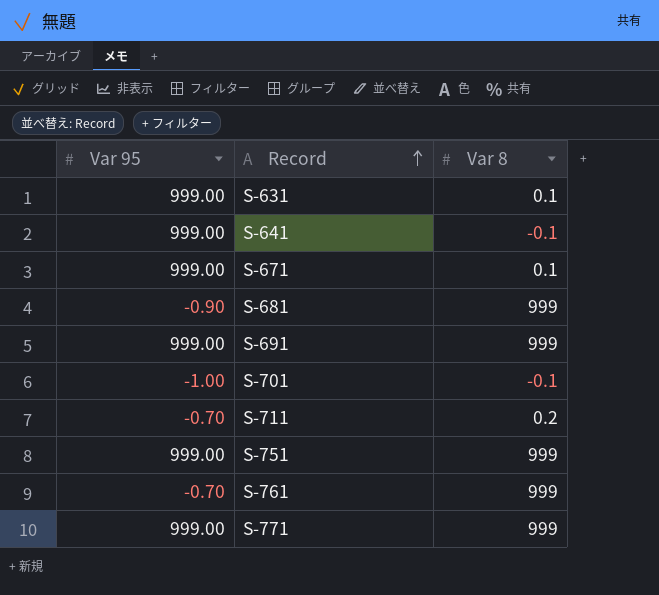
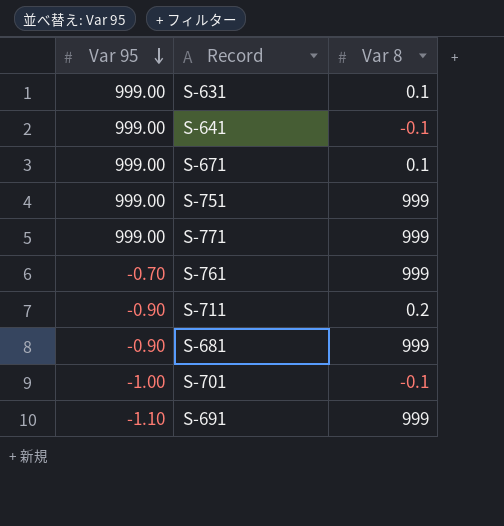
row order: Record ascending -> Var 95 descending
S-711 | Var 95: -0.70 -> -0.90
S-691 | Var 95: 999.00 -> -1.10

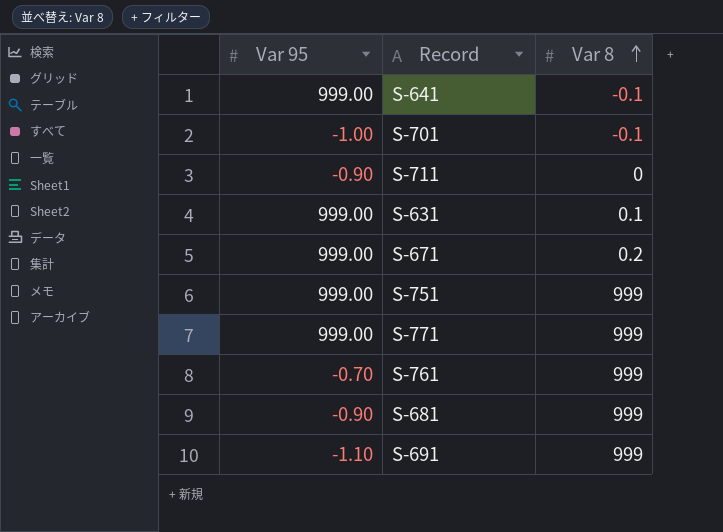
row order: Var 95 descending -> Var 8 ascending
S-711 | Var 8: 0.2 -> 0
S-671 | Var 8: 0.1 -> 0.2

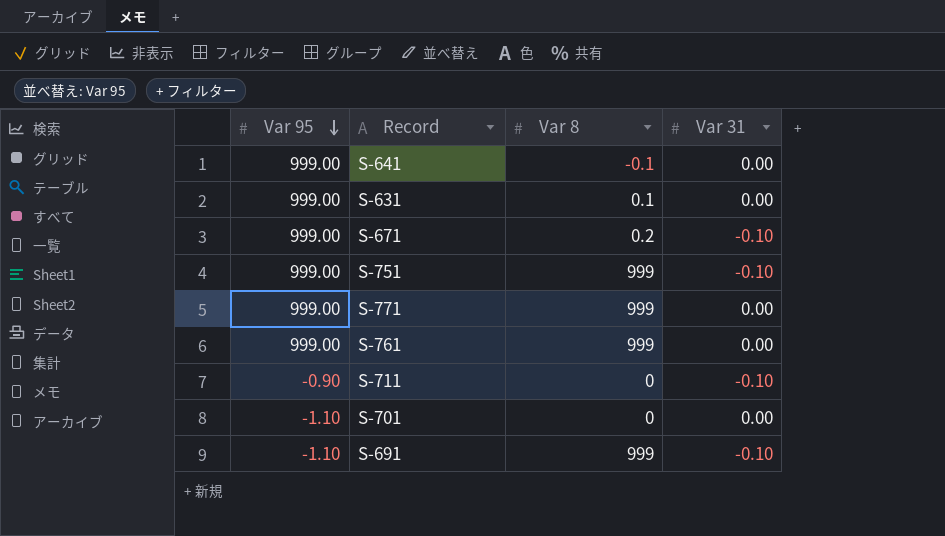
row order: Var 8 ascending -> Var 95 descending
column Var 31 | position: none -> 4
row S-681: -0.90 | 999 -> none
S-761 | Var 95: -0.70 -> 999.00
S-701 | Var 95: -1.00 -> -1.10
S-701 | Var 8: -0.1 -> 0

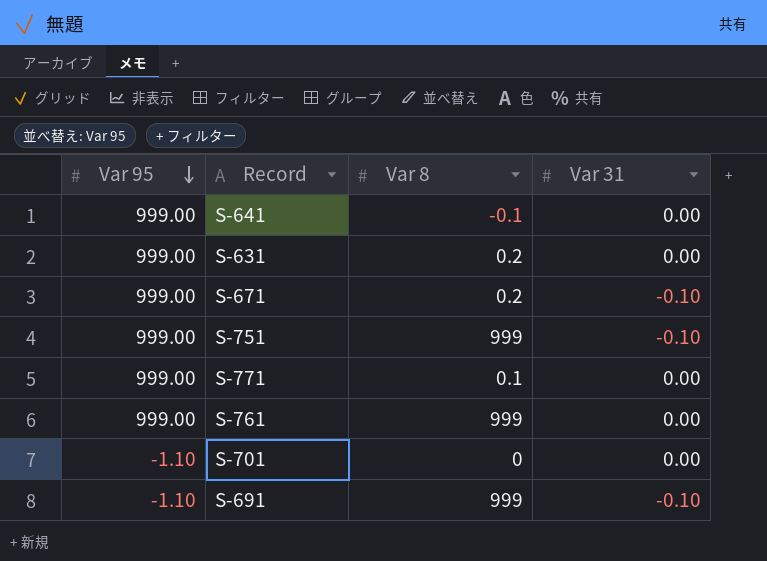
row S-711: -0.90 | 0 | -0.10 -> none
S-631 | Var 8: 0.1 -> 0.2
S-771 | Var 8: 999 -> 0.1

